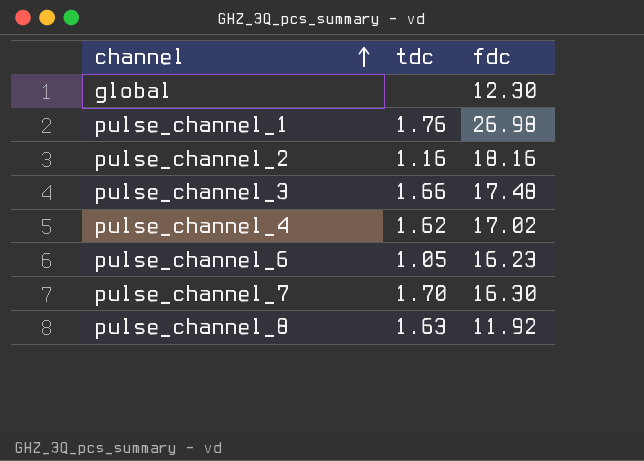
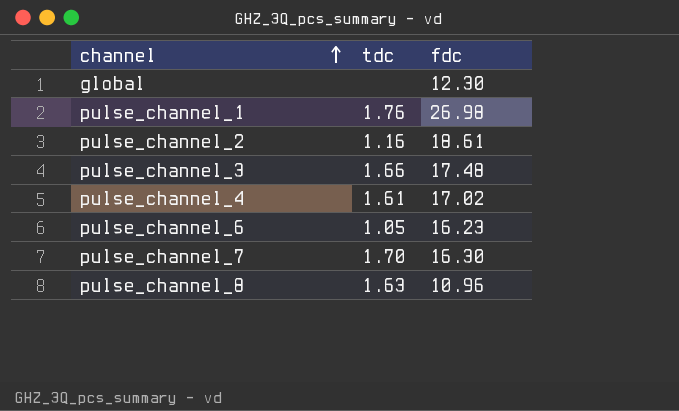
pulse_channel_2 | fdc: 18.16 -> 18.61
pulse_channel_4 | tdc: 1.62 -> 1.61
pulse_channel_8 | fdc: 11.92 -> 10.96

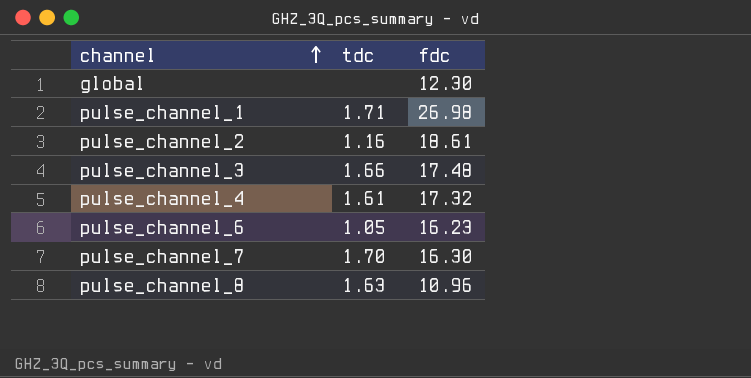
pulse_channel_1 | tdc: 1.76 -> 1.71
pulse_channel_4 | fdc: 17.02 -> 17.32

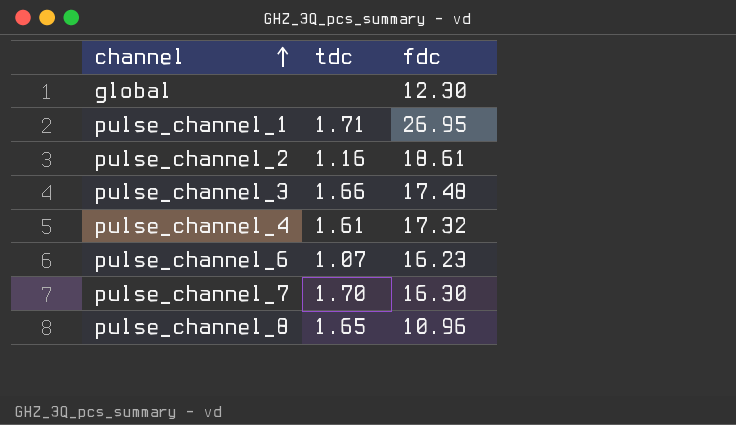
pulse_channel_1 | fdc: 26.98 -> 26.95
pulse_channel_6 | tdc: 1.05 -> 1.07
pulse_channel_8 | tdc: 1.63 -> 1.65

